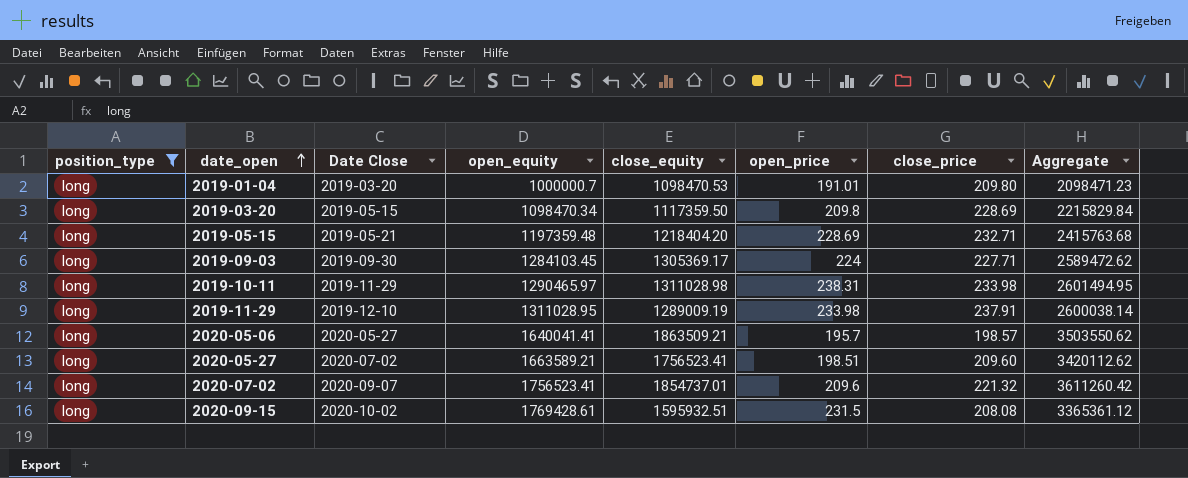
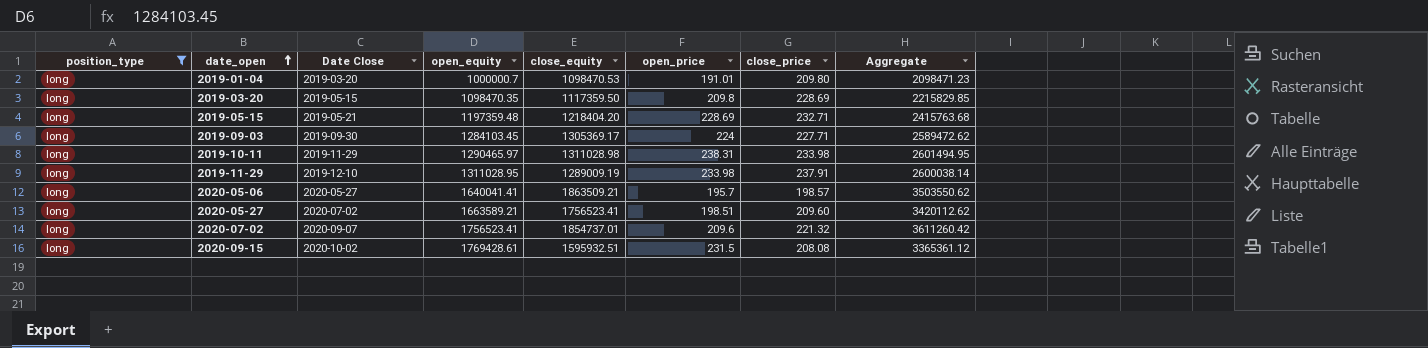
2019-03-20 | open_equity: 1098470.34 -> 1098470.35
2019-03-20 | Aggregate: 2215829.84 -> 2215829.85

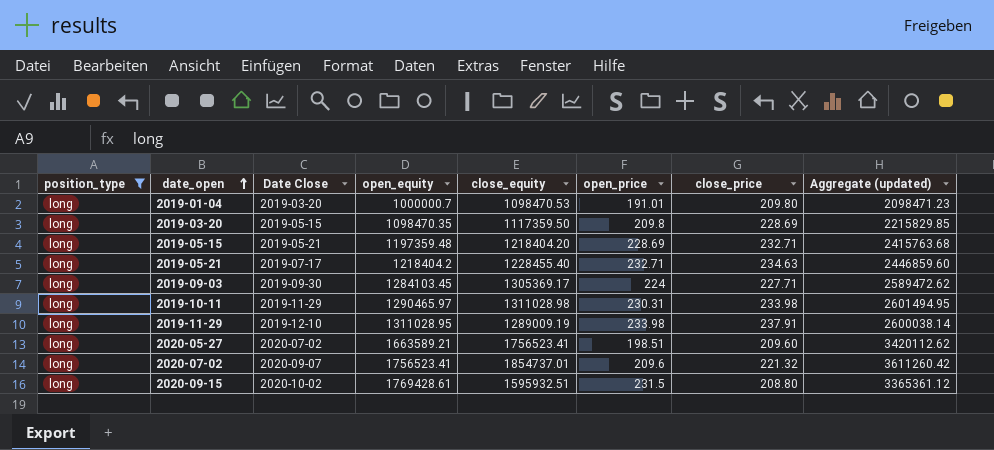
column name: Aggregate -> Aggregate (updated)
row 2020-05-06: long | 2020-05-27 | 1640041.41 | 1863509.21 | 195.7 | 198.57 | 3503550.62 -> none
row 2019-05-21: none -> long | 2019-07-17 | 1218404.2 | 1228455.40 | 232.71 | 234.63 | 2446859.60
2019-10-11 | open_price: 238.31 -> 230.31
2020-09-15 | close_price: 208.08 -> 208.80

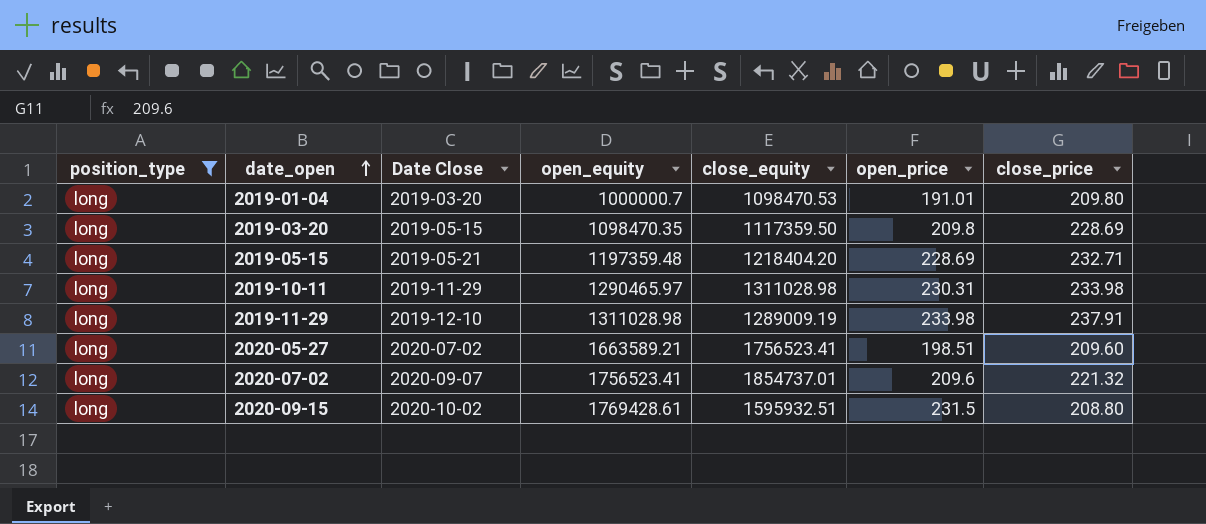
column Aggregate (updated) | formula: [open_equity] + [close_equity] -> none
row 2019-05-21: long | 2019-07-17 | 1218404.2 | 1228455.40 | 232.71 | 234.63 | 2446859.60 -> none
row 2019-09-03: long | 2019-09-30 | 1284103.45 | 1305369.17 | 224 | 227.71 | 2589472.62 -> none
2019-11-29 | open_equity: 1311028.95 -> 1311028.98

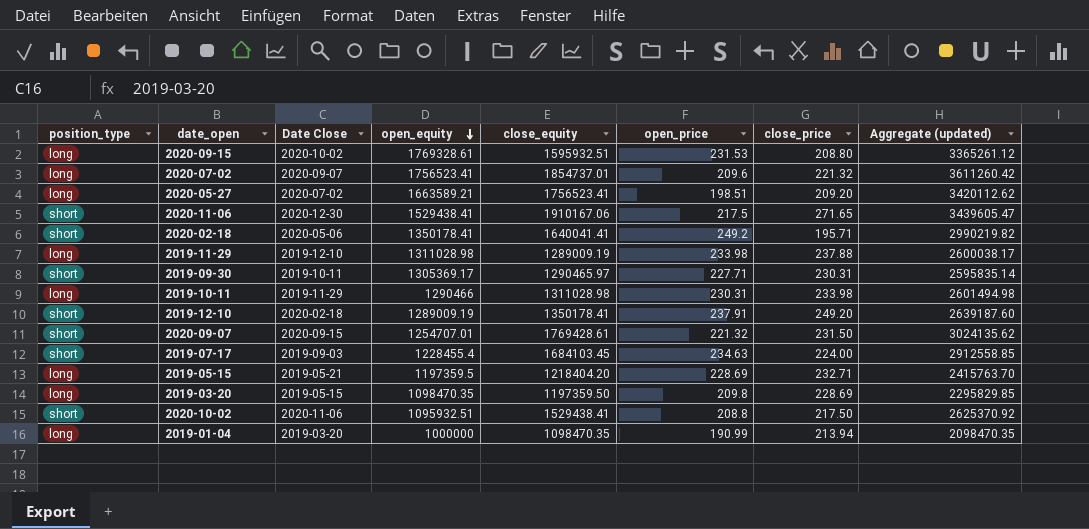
filter: position_type = long -> none
row order: date_open ascending -> open_equity descending
column Aggregate (updated) | formula: none -> [open_equity] + [close_equity]
2020-09-15 | open_equity: 1769428.61 -> 1769328.61
2020-09-15 | open_price: 231.5 -> 231.53
2020-05-27 | close_price: 209.60 -> 209.20
2019-11-29 | close_price: 237.91 -> 237.88
2019-10-11 | open_equity: 1290465.97 -> 1290466
2019-05-15 | open_equity: 1197359.48 -> 1197359.5
2019-03-20 | close_equity: 1117359.50 -> 1197359.50
2019-01-04 | open_equity: 1000000.7 -> 1000000
2019-01-04 | close_equity: 1098470.53 -> 1098470.35
2019-01-04 | open_price: 191.01 -> 190.99
2019-01-04 | close_price: 209.80 -> 213.94

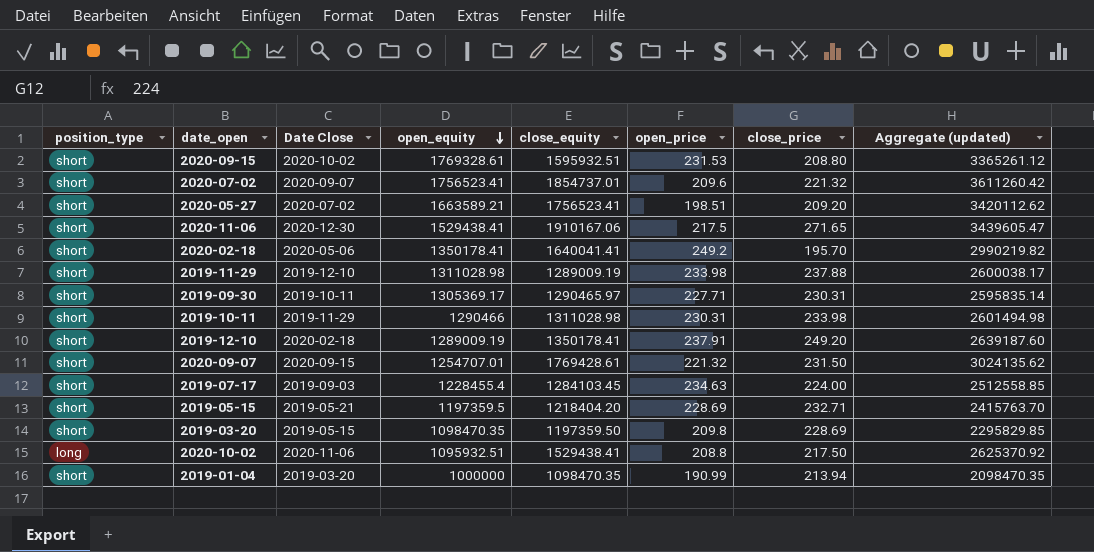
2020-09-15 | position_type: long -> short
2020-07-02 | position_type: long -> short
2020-05-27 | position_type: long -> short
2020-02-18 | close_price: 195.71 -> 195.70
2019-11-29 | position_type: long -> short
2019-10-11 | position_type: long -> short
2019-07-17 | close_equity: 1684103.45 -> 1284103.45
2019-07-17 | Aggregate (updated): 2912558.85 -> 2512558.85
2019-05-15 | position_type: long -> short
2019-03-20 | position_type: long -> short
2020-10-02 | position_type: short -> long
2019-01-04 | position_type: long -> short

